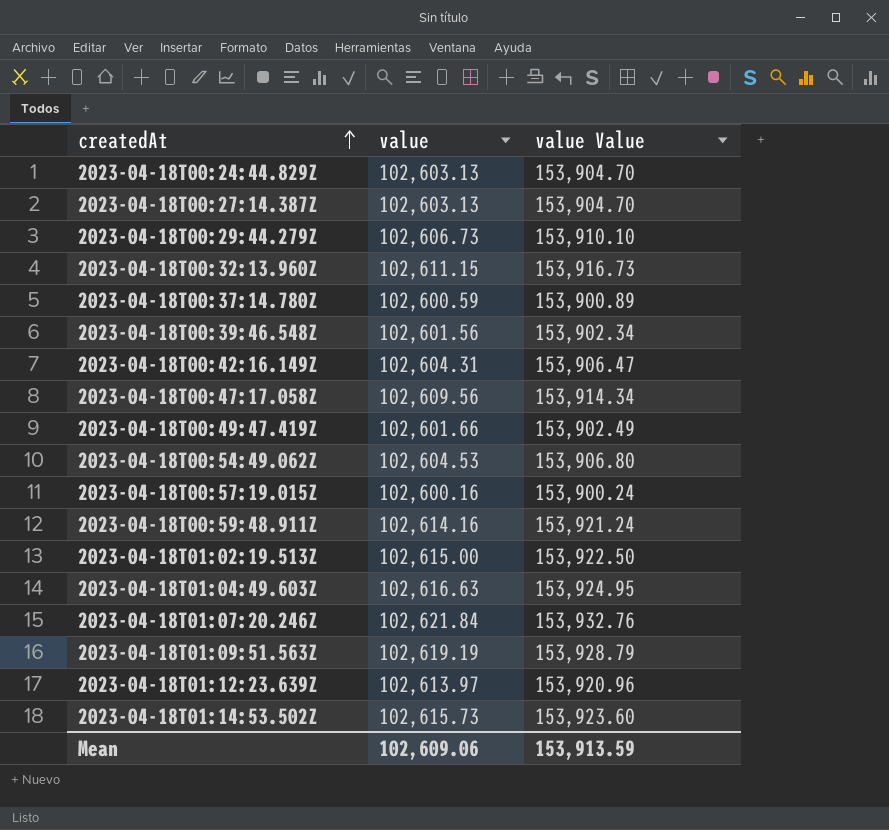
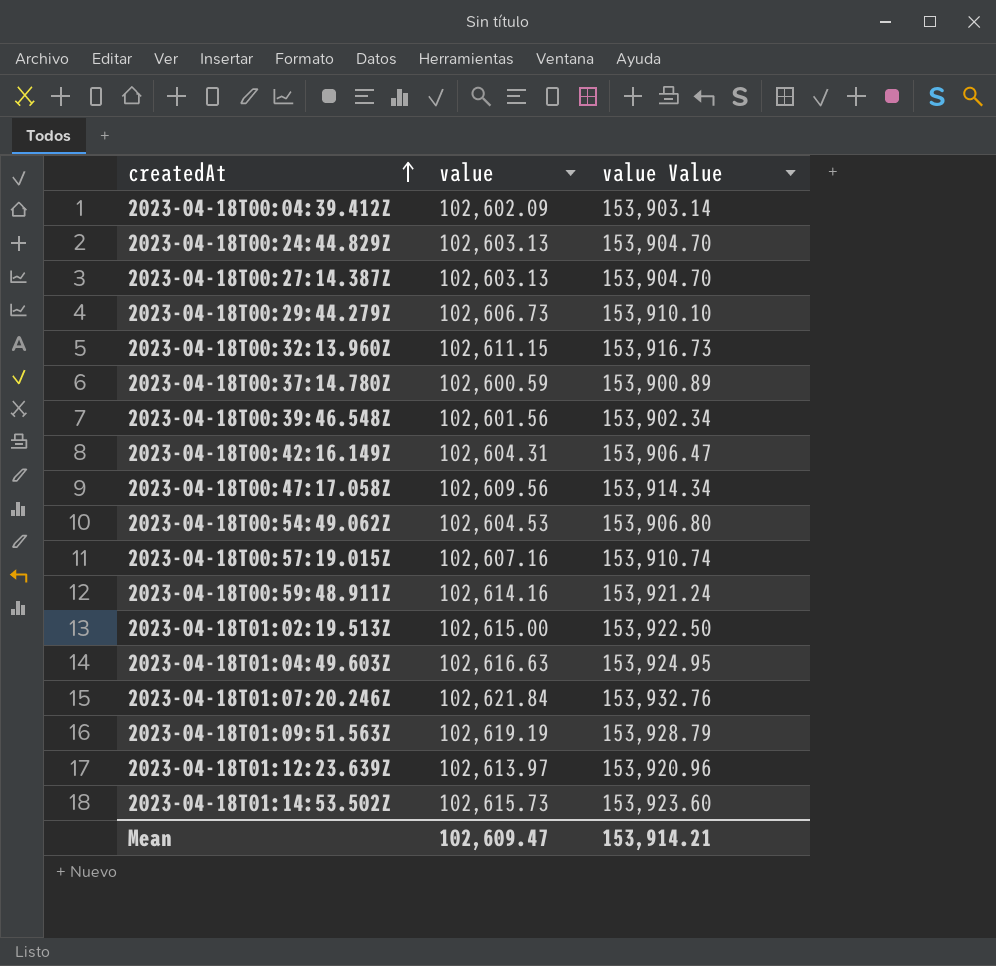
row 2023-04-18T00:49:47.419Z: 102,601.66 | 153,902.49 -> none
row 2023-04-18T00:04:39.412Z: none -> 102,602.09 | 153,903.14
2023-04-18T00:57:19.015Z | value: 102,600.16 -> 102,607.16
2023-04-18T00:57:19.015Z | value Value: 153,900.24 -> 153,910.74
Mean | value: 102,609.06 -> 102,609.47
Mean | value Value: 153,913.59 -> 153,914.21

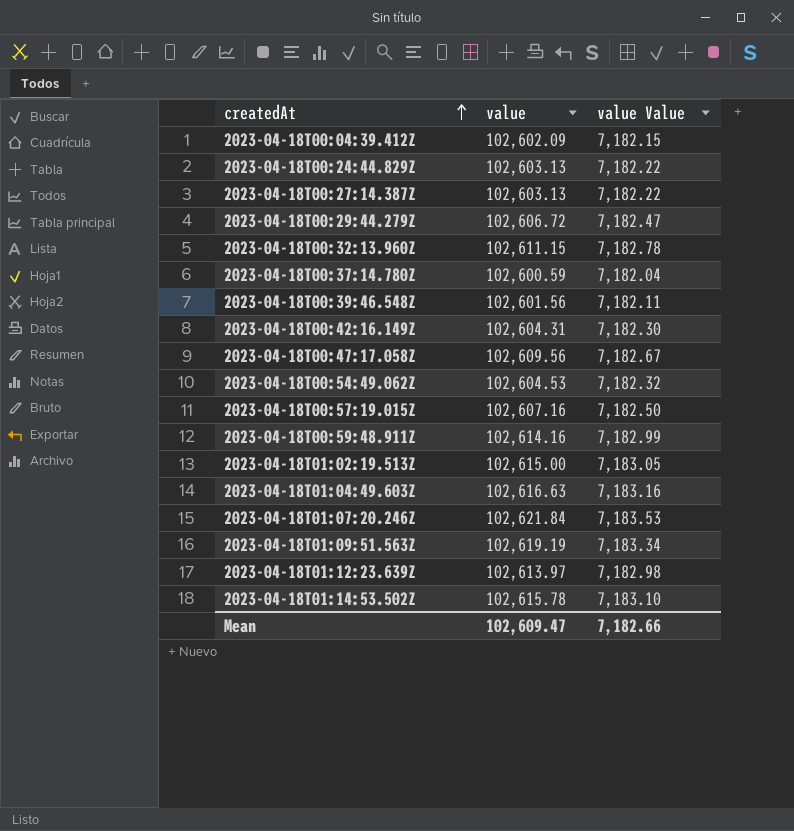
column value Value | formula: [value] * 1.5 -> [value] * 0.07
2023-04-18T00:29:44.279Z | value: 102,606.73 -> 102,606.72
2023-04-18T01:14:53.502Z | value: 102,615.73 -> 102,615.78
Mean | value Value: 153,914.21 -> 7,182.66

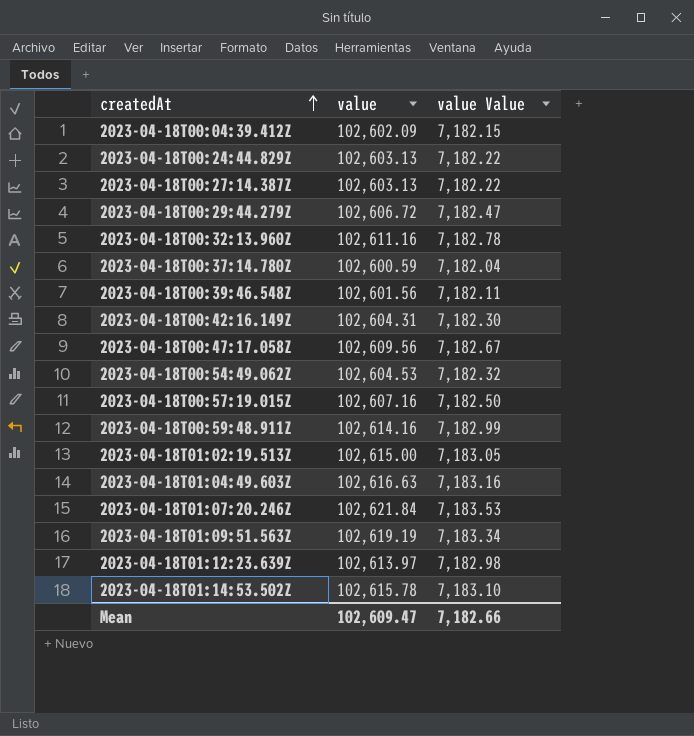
2023-04-18T00:32:13.960Z | value: 102,611.15 -> 102,611.16

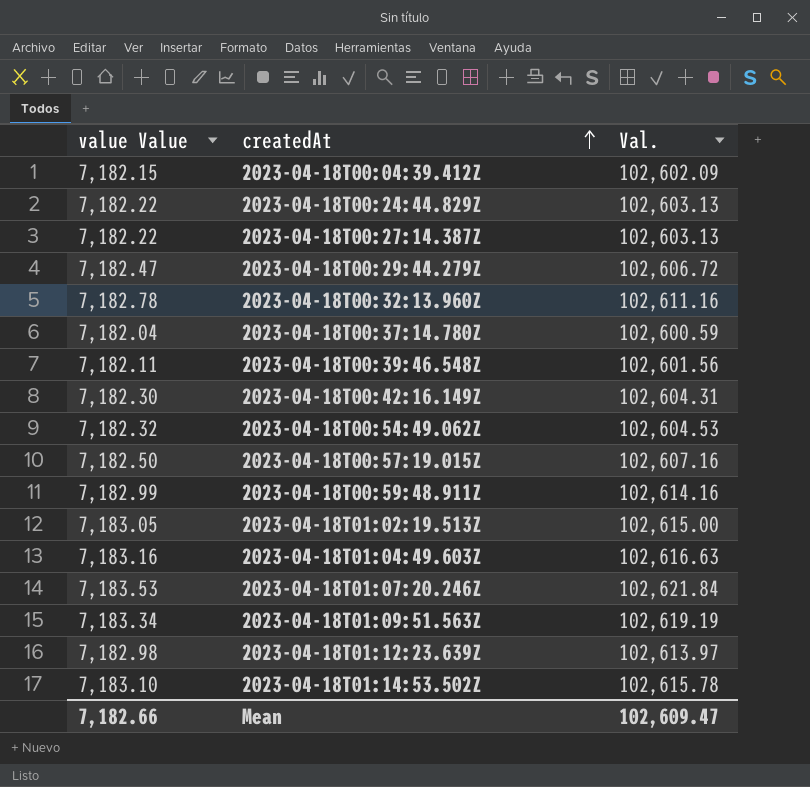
column value Value | position: 3 -> 1
column name: value -> Val.
row 2023-04-18T00:47:17.058Z: 102,609.56 | 7,182.67 -> none

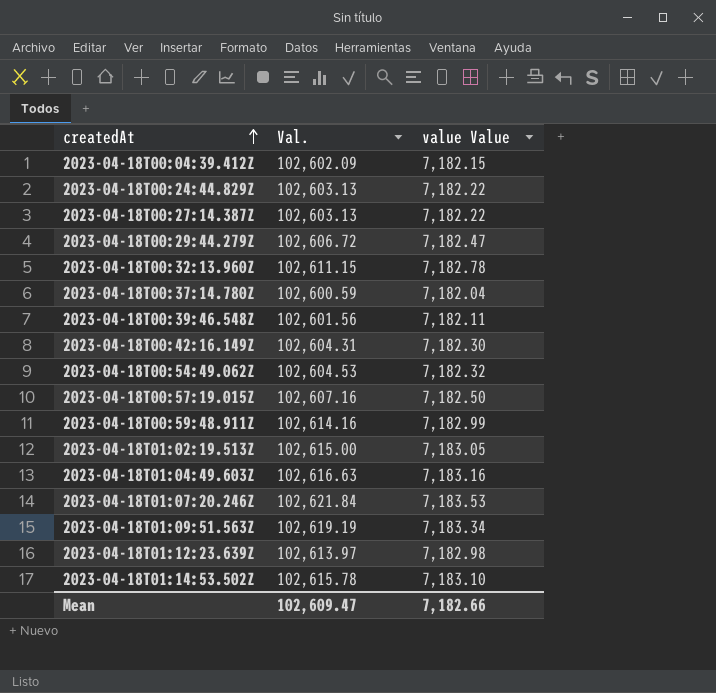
column value Value | position: 1 -> 3
2023-04-18T00:32:13.960Z | Val.: 102,611.16 -> 102,611.15

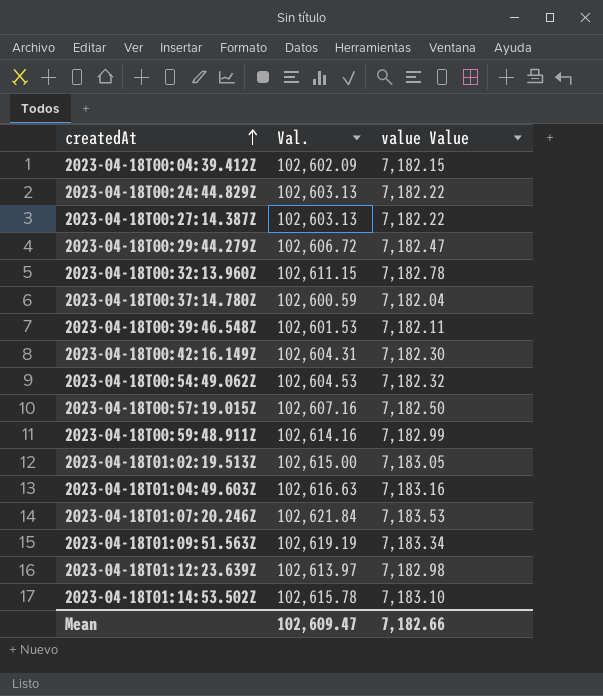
2023-04-18T00:39:46.548Z | Val.: 102,601.56 -> 102,601.53

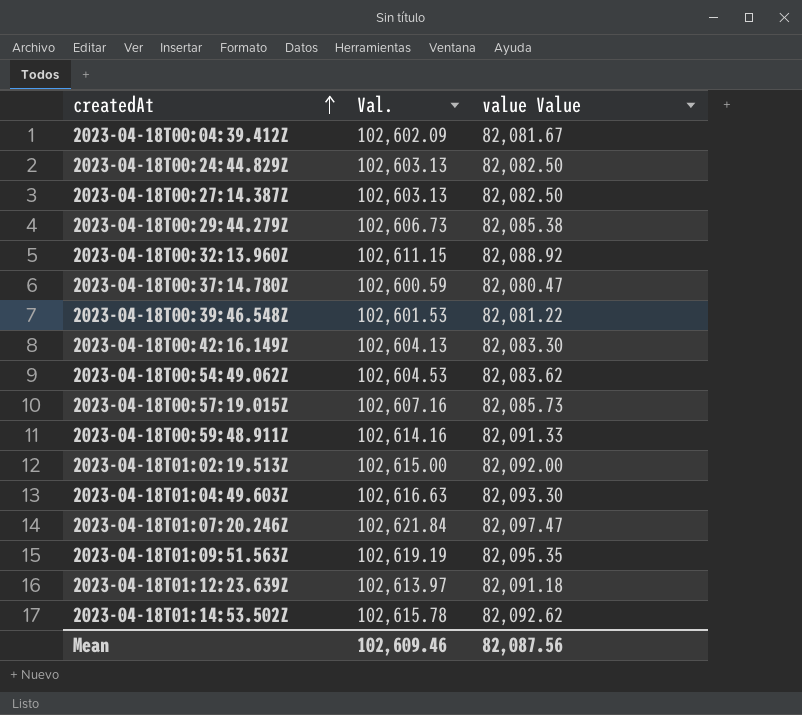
column value Value | formula: [Val.] * 0.07 -> [Val.] * 0.8
2023-04-18T00:29:44.279Z | Val.: 102,606.72 -> 102,606.73
2023-04-18T00:42:16.149Z | Val.: 102,604.31 -> 102,604.13
Mean | Val.: 102,609.47 -> 102,609.46
Mean | value Value: 7,182.66 -> 82,087.56

